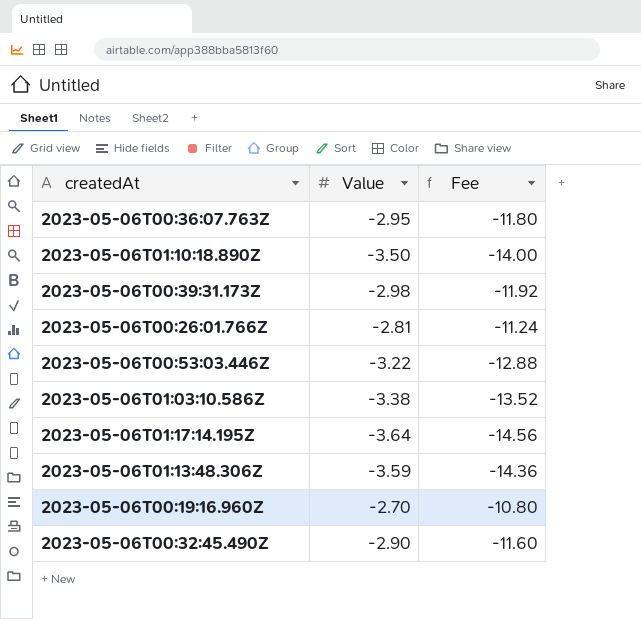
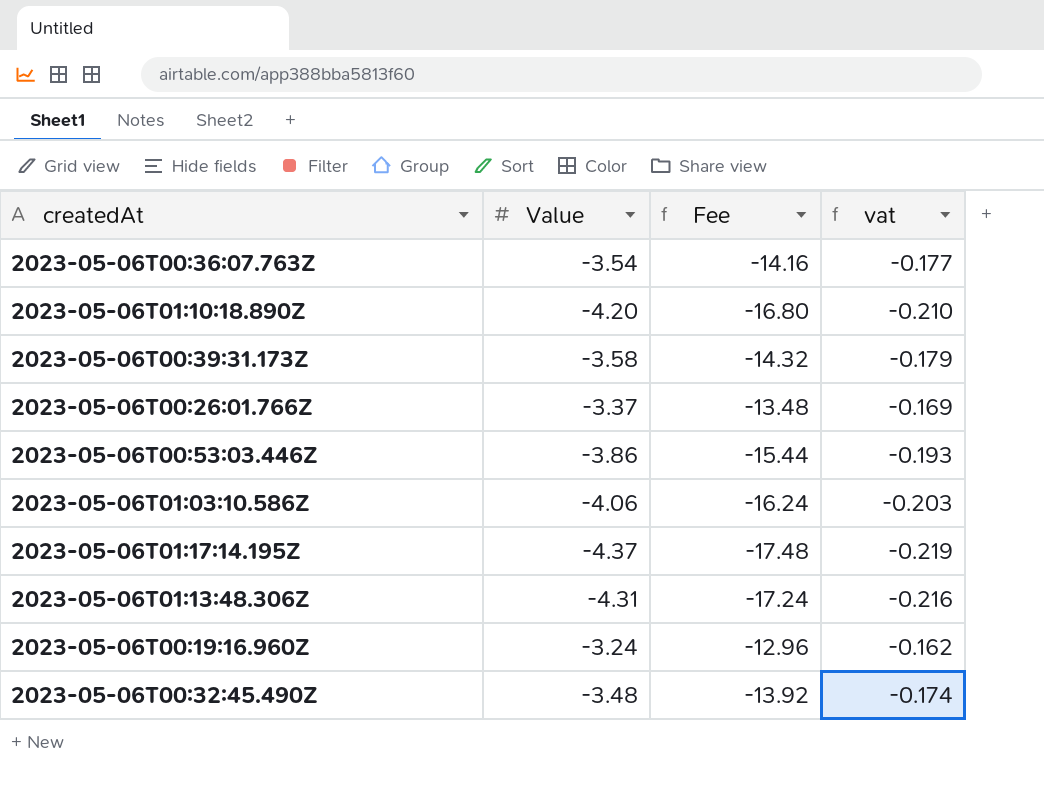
column vat | formula: none -> [Value] * 0.05
2023-05-06T00:36:07.763Z | Value: -2.95 -> -3.54
2023-05-06T00:36:07.763Z | Fee: -11.80 -> -14.16
2023-05-06T01:10:18.890Z | Value: -3.50 -> -4.20
2023-05-06T01:10:18.890Z | Fee: -14.00 -> -16.80
2023-05-06T00:39:31.173Z | Value: -2.98 -> -3.58
2023-05-06T00:39:31.173Z | Fee: -11.92 -> -14.32
2023-05-06T00:26:01.766Z | Value: -2.81 -> -3.37
2023-05-06T00:26:01.766Z | Fee: -11.24 -> -13.48
2023-05-06T00:53:03.446Z | Value: -3.22 -> -3.86
2023-05-06T00:53:03.446Z | Fee: -12.88 -> -15.44
2023-05-06T01:03:10.586Z | Value: -3.38 -> -4.06
2023-05-06T01:03:10.586Z | Fee: -13.52 -> -16.24
2023-05-06T01:17:14.195Z | Value: -3.64 -> -4.37
2023-05-06T01:17:14.195Z | Fee: -14.56 -> -17.48
2023-05-06T01:13:48.306Z | Value: -3.59 -> -4.31
2023-05-06T01:13:48.306Z | Fee: -14.36 -> -17.24
2023-05-06T00:19:16.960Z | Value: -2.70 -> -3.24
2023-05-06T00:19:16.960Z | Fee: -10.80 -> -12.96
2023-05-06T00:32:45.490Z | Value: -2.90 -> -3.48
2023-05-06T00:32:45.490Z | Fee: -11.60 -> -13.92

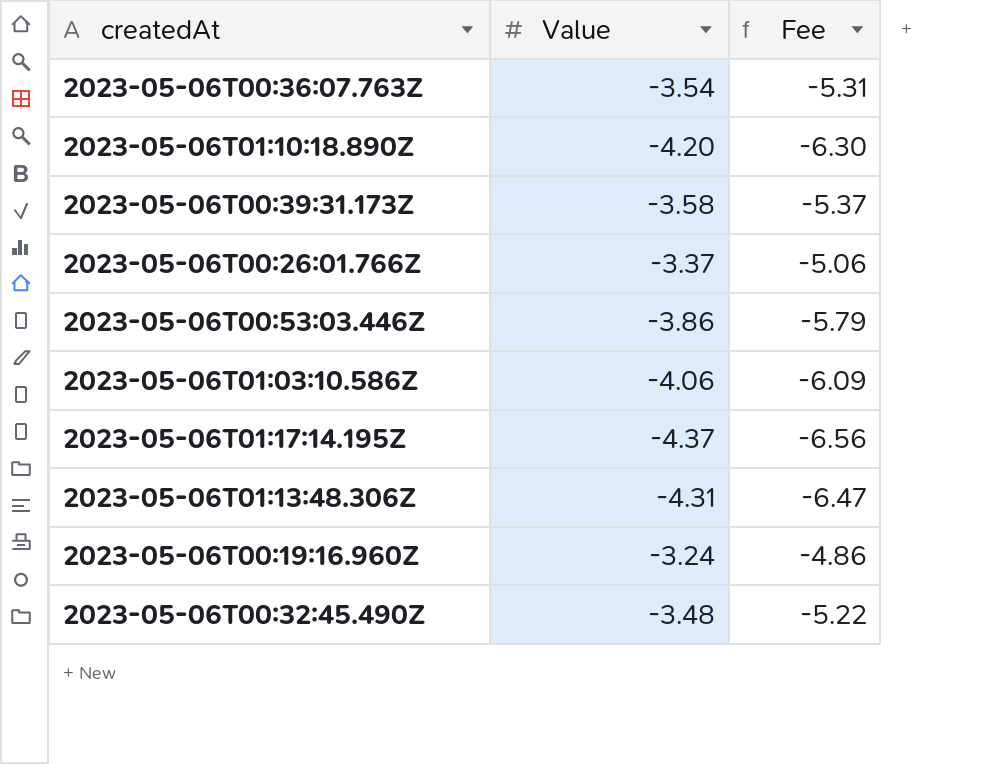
column vat | formula: [Value] * 0.05 -> none
column Fee | formula: [Value] * 4 -> [Value] * 1.5

